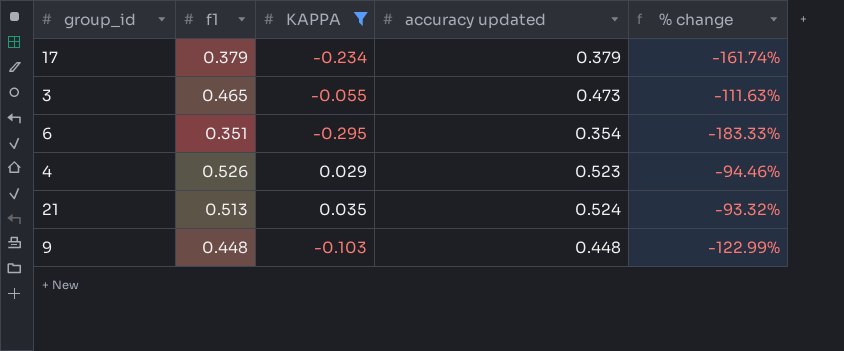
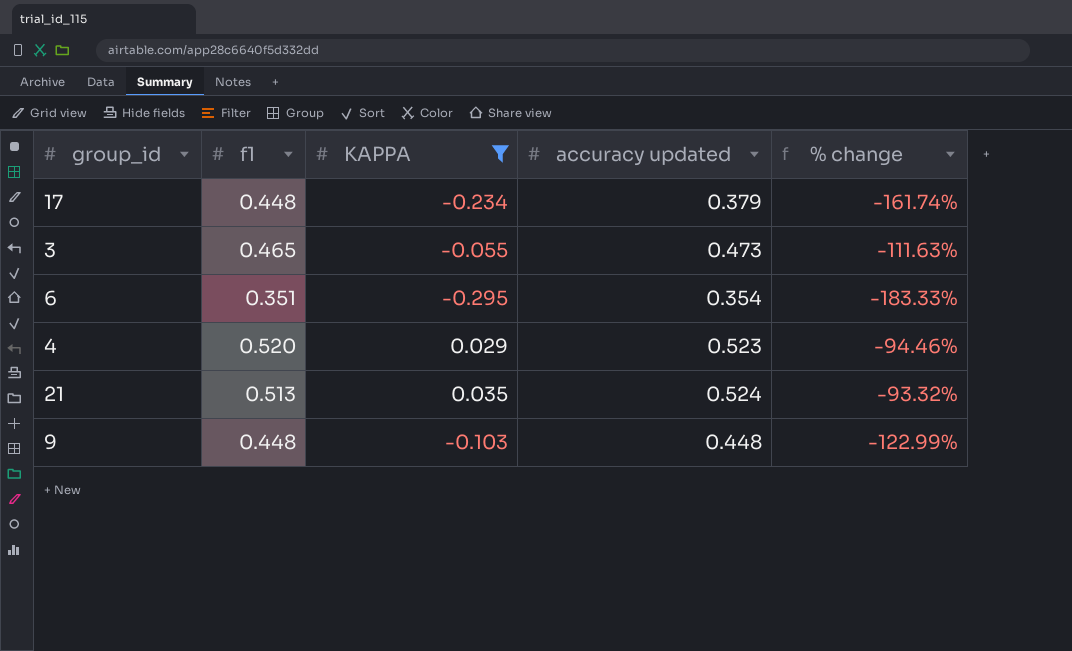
17 | f1: 0.379 -> 0.448
4 | f1: 0.526 -> 0.520

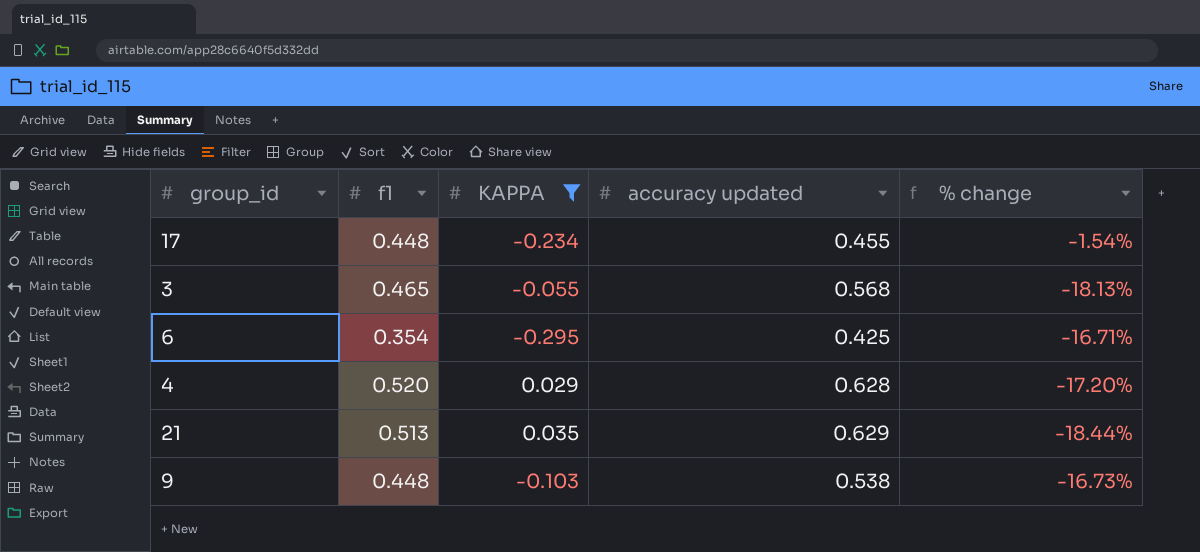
column % change | formula: ([KAPPA] - [accuracy updated]) / [accuracy updated] -> ([f1] - [accuracy updated]) / [accuracy updated]
17 | accuracy updated: 0.379 -> 0.455
3 | accuracy updated: 0.473 -> 0.568
6 | f1: 0.351 -> 0.354
6 | accuracy updated: 0.354 -> 0.425
4 | accuracy updated: 0.523 -> 0.628
21 | accuracy updated: 0.524 -> 0.629
9 | accuracy updated: 0.448 -> 0.538

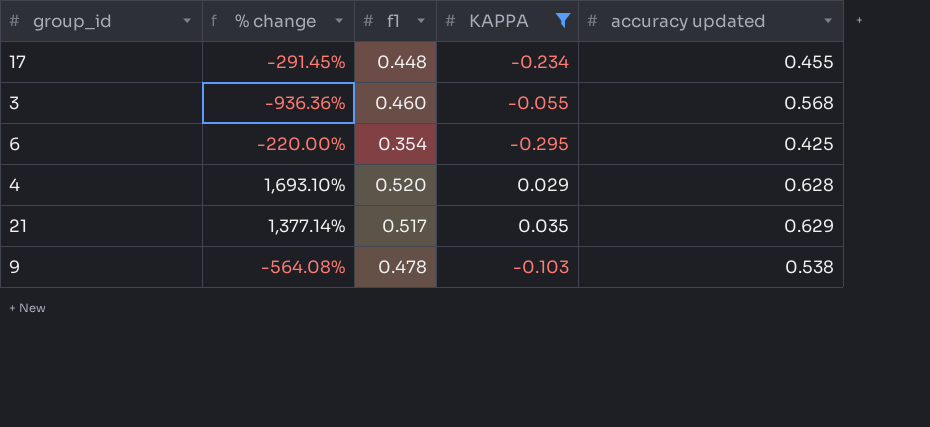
column % change | formula: ([f1] - [accuracy updated]) / [accuracy updated] -> ([f1] - [KAPPA]) / [KAPPA]
column % change | position: 5 -> 2
3 | f1: 0.465 -> 0.460
21 | f1: 0.513 -> 0.517
9 | f1: 0.448 -> 0.478

